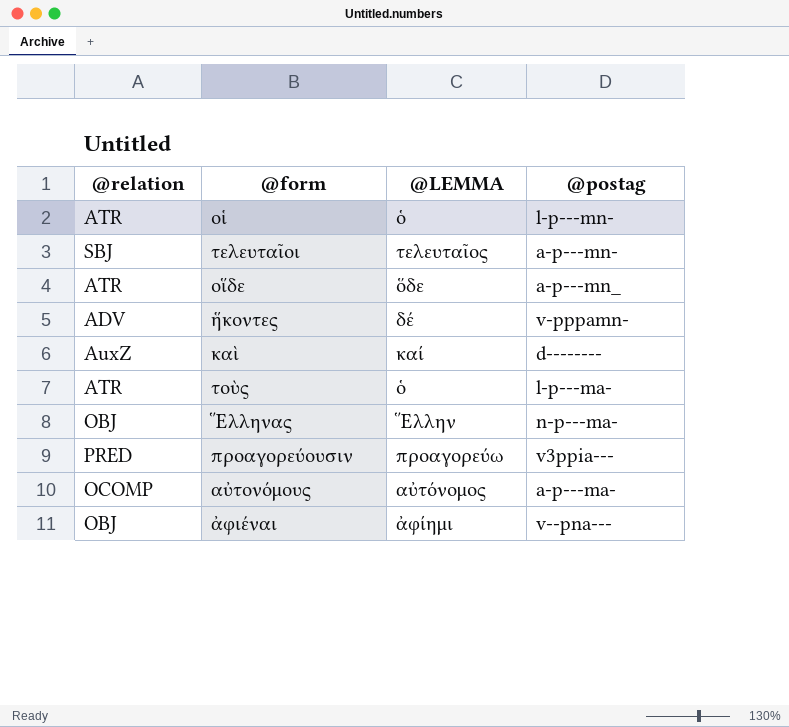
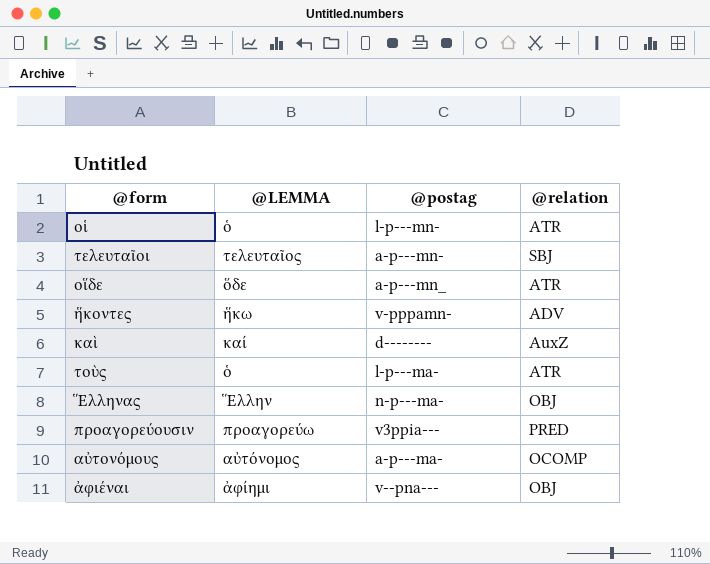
column @relation | position: 1 -> 4
ἥκοντες | @LEMMA: δέ -> ἥκω

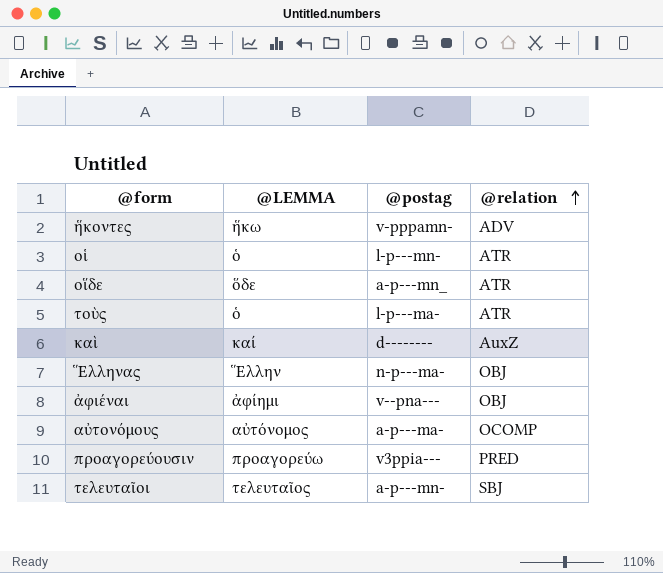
row order: none -> @relation ascending

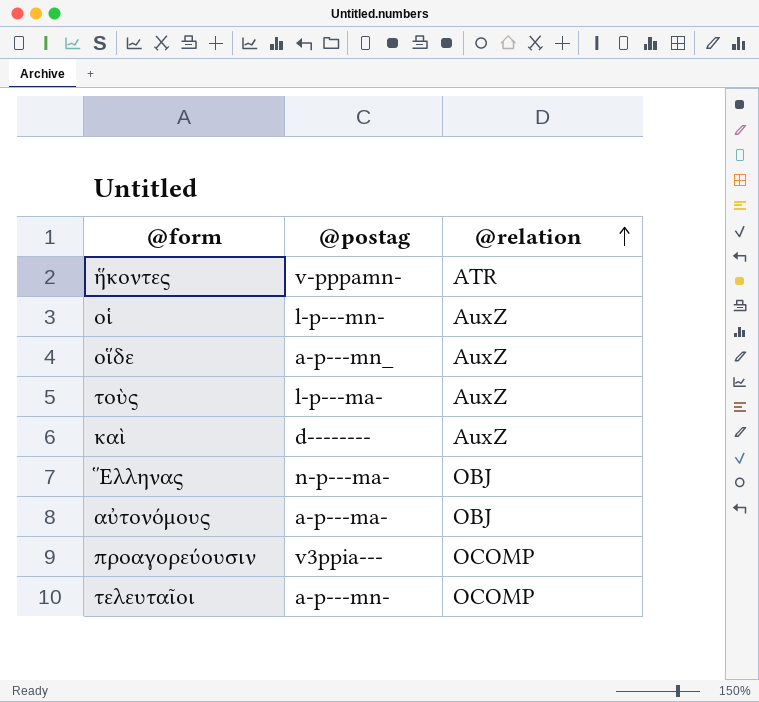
column @LEMMA | position: 2 -> none
row ἀφιέναι: ἀφίημι | v--pna--- | OBJ -> none
ἥκοντες | @relation: ADV -> ATR
οἱ | @relation: ATR -> AuxZ
οἵδε | @relation: ATR -> AuxZ
τοὺς | @relation: ATR -> AuxZ
αὐτονόμους | @relation: OCOMP -> OBJ
προαγορεύουσιν | @relation: PRED -> OCOMP
τελευταῖοι | @relation: SBJ -> OCOMP

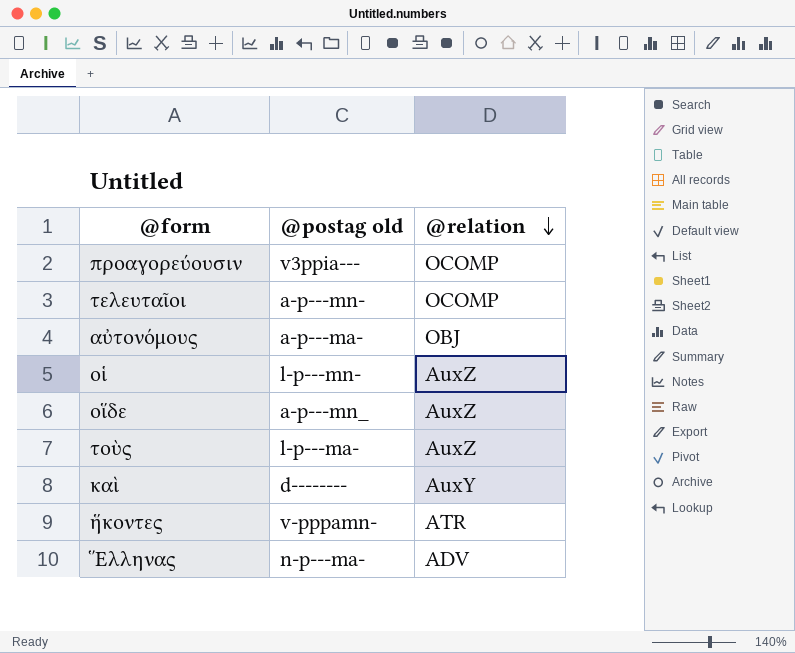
row order: @relation ascending -> @relation descending
column name: @postag -> @postag old
καὶ | @relation: AuxZ -> AuxY
Ἕλληνας | @relation: OBJ -> ADV

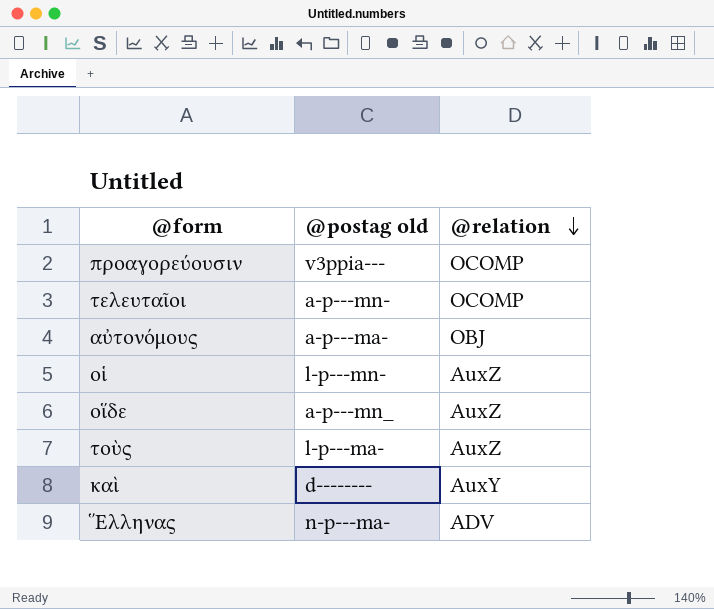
row ἥκοντες: v-pppamn- | ATR -> none

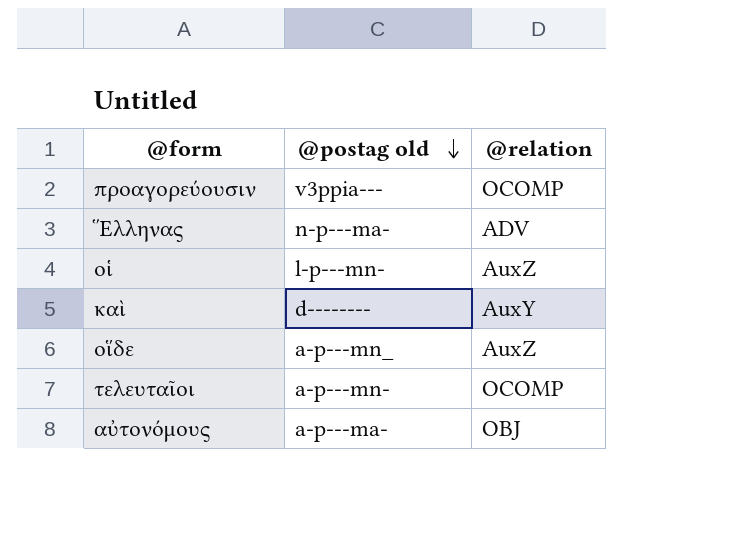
row order: @relation descending -> @postag old descending
row τοὺς: l-p---ma- | AuxZ -> none

